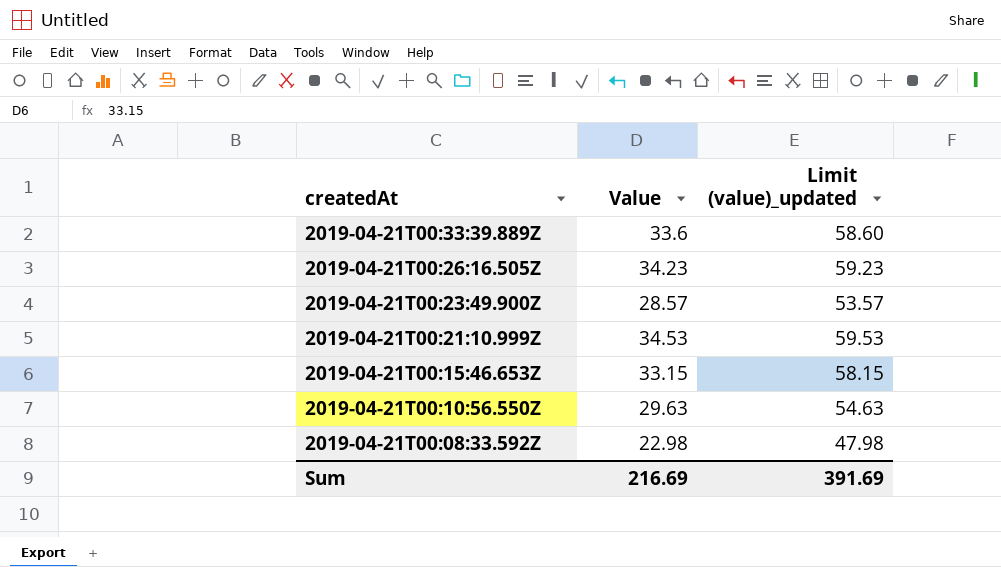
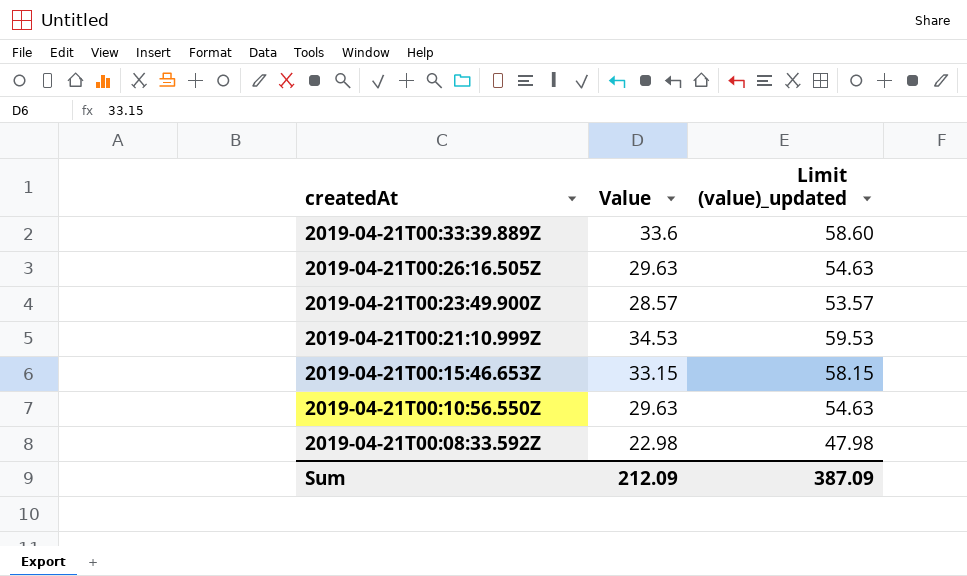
2019-04-21T00:26:16.505Z | Value: 34.23 -> 29.63
2019-04-21T00:26:16.505Z | Limit (value)_updated: 59.23 -> 54.63
Sum | Value: 216.69 -> 212.09
Sum | Limit (value)_updated: 391.69 -> 387.09

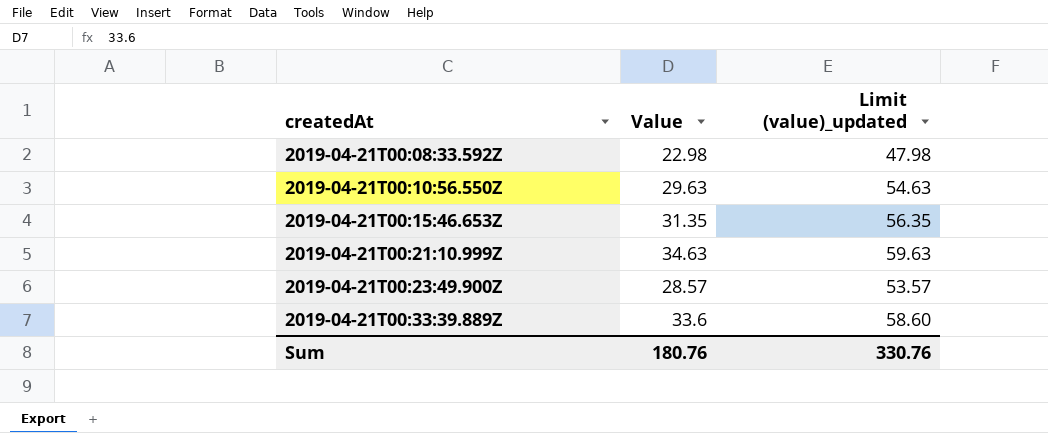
row order: createdAt descending -> createdAt ascending
row 2019-04-21T00:26:16.505Z: 29.63 | 54.63 -> none
2019-04-21T00:15:46.653Z | Value: 33.15 -> 31.35
2019-04-21T00:15:46.653Z | Limit (value)_updated: 58.15 -> 56.35
2019-04-21T00:21:10.999Z | Value: 34.53 -> 34.63
2019-04-21T00:21:10.999Z | Limit (value)_updated: 59.53 -> 59.63
Sum | Value: 212.09 -> 180.76
Sum | Limit (value)_updated: 387.09 -> 330.76

